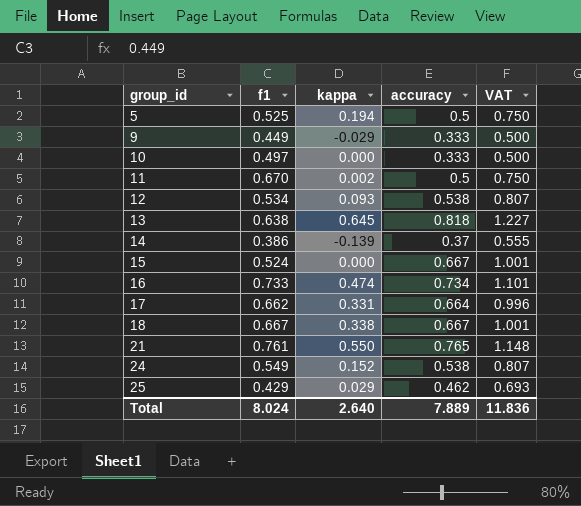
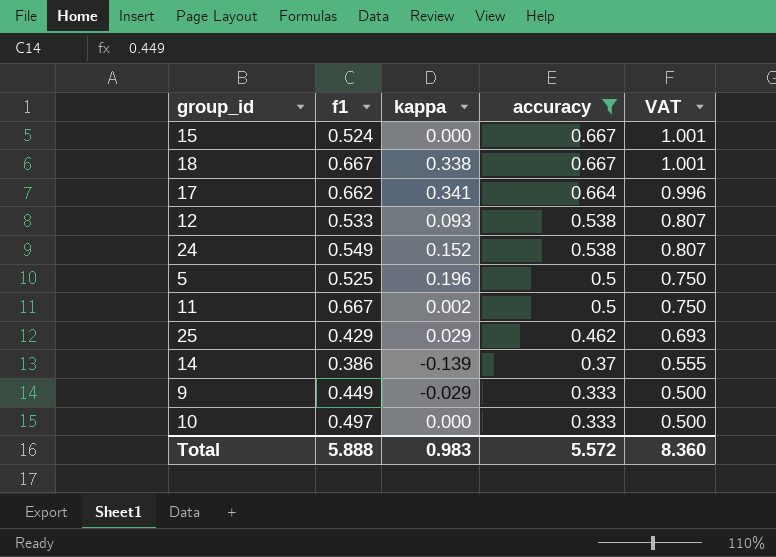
filter: none -> accuracy <= 0.667
row order: group_id ascending -> accuracy descending
17 | kappa: 0.331 -> 0.341
12 | f1: 0.534 -> 0.533
5 | kappa: 0.194 -> 0.196
11 | f1: 0.670 -> 0.667
Total | f1: 8.024 -> 5.888
Total | kappa: 2.640 -> 0.983
Total | accuracy: 7.889 -> 5.572
Total | VAT: 11.836 -> 8.360

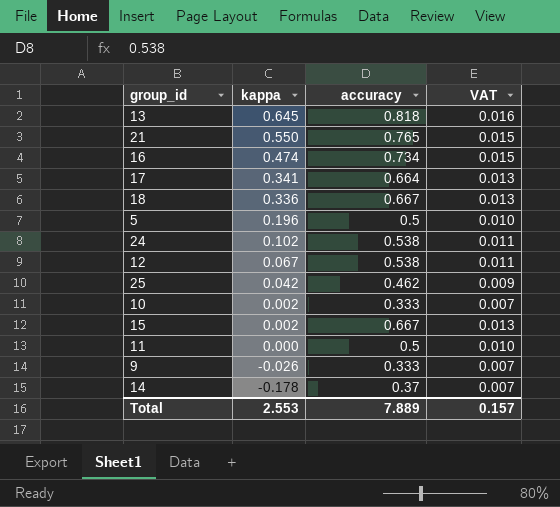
filter: accuracy <= 0.667 -> none
row order: accuracy descending -> kappa descending
column f1 | position: 2 -> none
column VAT | formula: [accuracy] * 1.5 -> [accuracy] * 0.02
18 | kappa: 0.338 -> 0.336
24 | kappa: 0.152 -> 0.102
12 | kappa: 0.093 -> 0.067
25 | kappa: 0.029 -> 0.042
10 | kappa: 0.000 -> 0.002
15 | kappa: 0.000 -> 0.002
11 | kappa: 0.002 -> 0.000
9 | kappa: -0.029 -> -0.026
14 | kappa: -0.139 -> -0.178
Total | kappa: 0.983 -> 2.553
Total | accuracy: 5.572 -> 7.889
Total | VAT: 8.360 -> 0.157

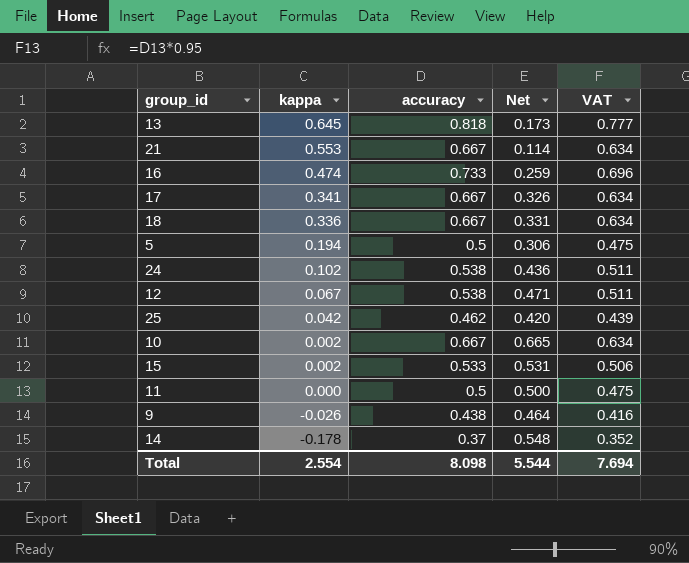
column Net | formula: none -> [accuracy] - [kappa]
column VAT | formula: [accuracy] * 0.02 -> [accuracy] * 0.95
21 | kappa: 0.550 -> 0.553
21 | accuracy: 0.765 -> 0.667
16 | accuracy: 0.734 -> 0.733
17 | accuracy: 0.664 -> 0.667
5 | kappa: 0.196 -> 0.194
10 | accuracy: 0.333 -> 0.667
15 | accuracy: 0.667 -> 0.533
9 | accuracy: 0.333 -> 0.438
Total | kappa: 2.553 -> 2.554
Total | accuracy: 7.889 -> 8.098
Total | VAT: 0.157 -> 7.694

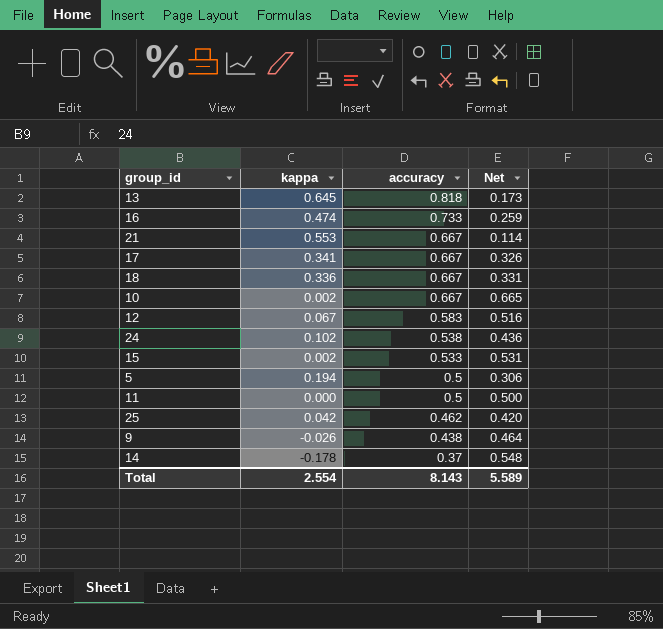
row order: kappa descending -> accuracy descending
column VAT | formula: [accuracy] * 0.95 -> none
12 | accuracy: 0.538 -> 0.583
12 | Net: 0.471 -> 0.516
Total | accuracy: 8.098 -> 8.143
Total | Net: 5.544 -> 5.589

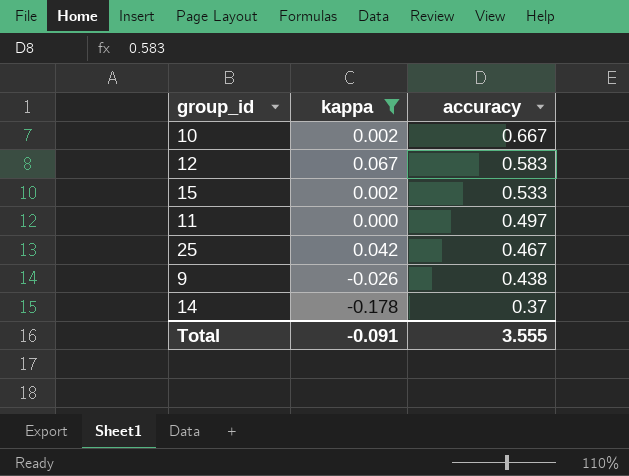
filter: none -> kappa <= 0.067
column Net | formula: [accuracy] - [kappa] -> none
11 | accuracy: 0.5 -> 0.497
25 | accuracy: 0.462 -> 0.467
Total | kappa: 2.554 -> -0.091
Total | accuracy: 8.143 -> 3.555

